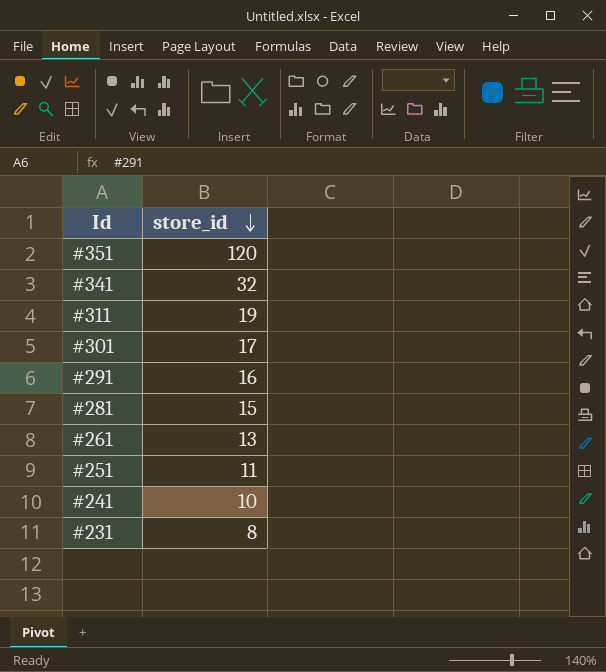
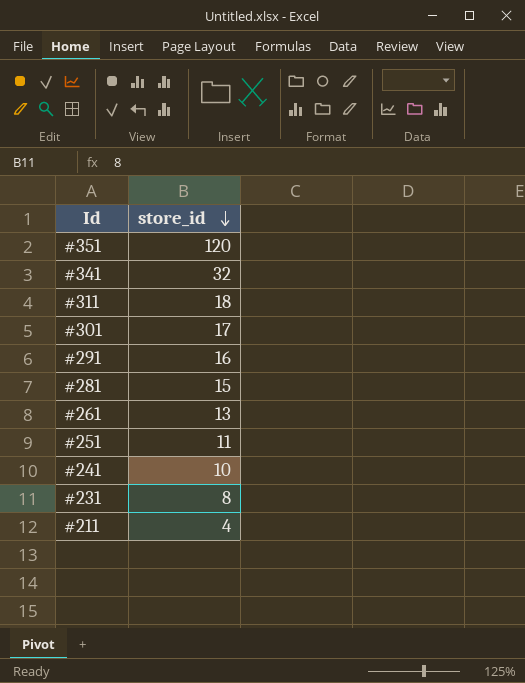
#311 | store_id: 19 -> 18
row #211: none -> 4

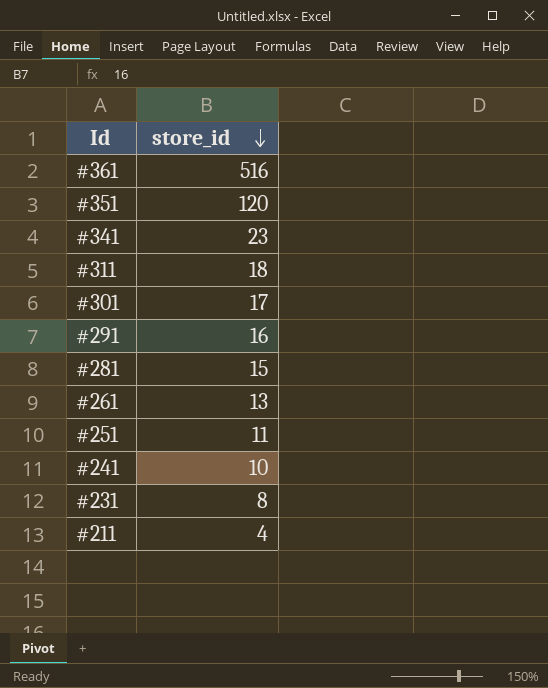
row #361: none -> 516
#341 | store_id: 32 -> 23

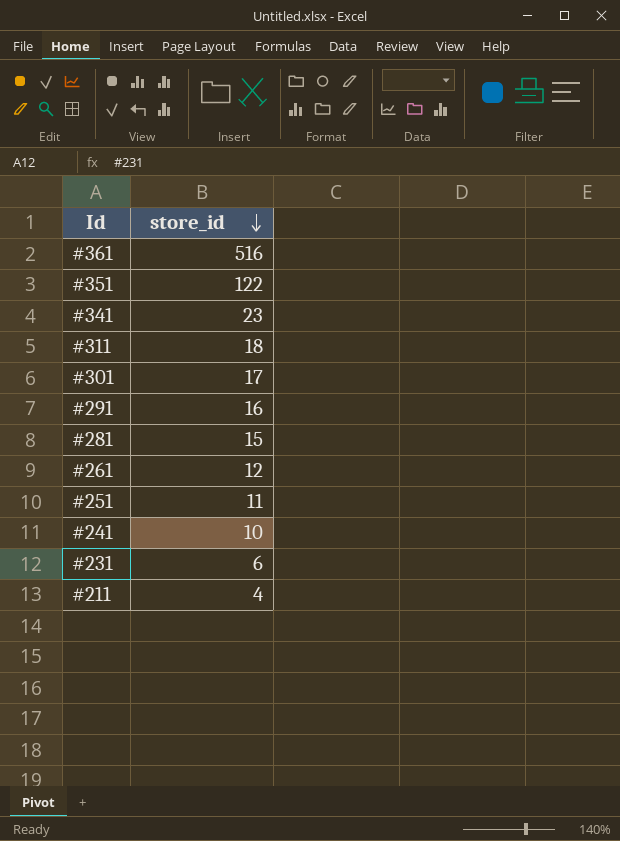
#351 | store_id: 120 -> 122
#261 | store_id: 13 -> 12
#231 | store_id: 8 -> 6

